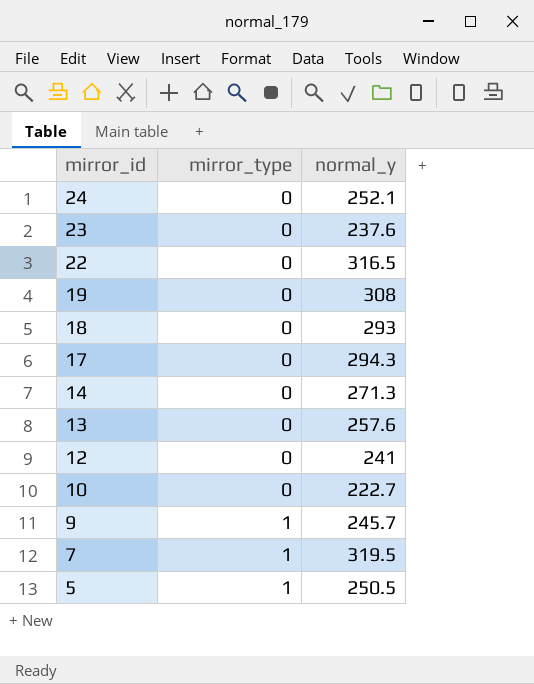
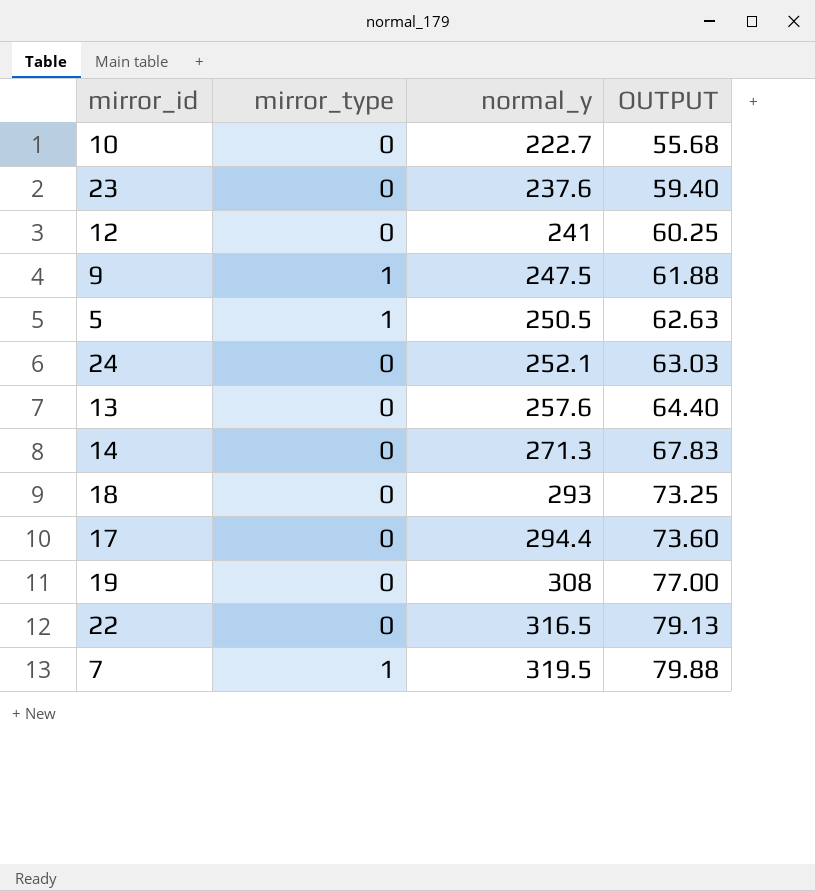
row order: mirror_id descending -> normal_y ascending
column OUTPUT | formula: none -> [normal_y] * 0.25
9 | normal_y: 245.7 -> 247.5
17 | normal_y: 294.3 -> 294.4

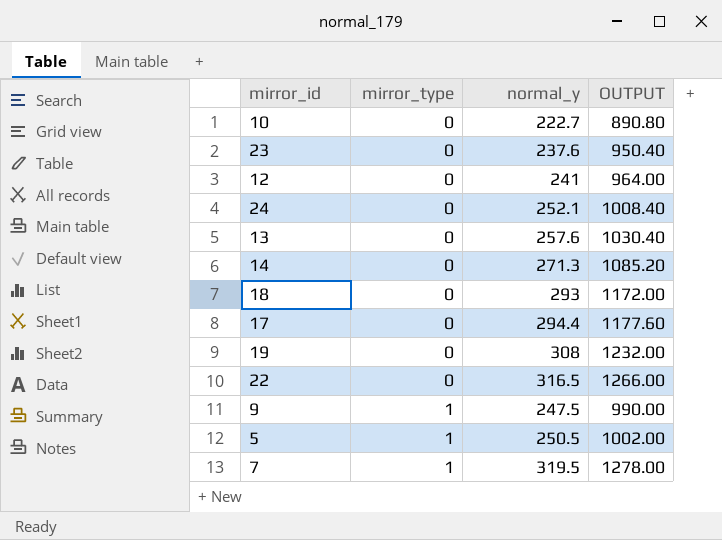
row order: normal_y ascending -> mirror_type ascending
column OUTPUT | formula: [normal_y] * 0.25 -> [normal_y] * 4

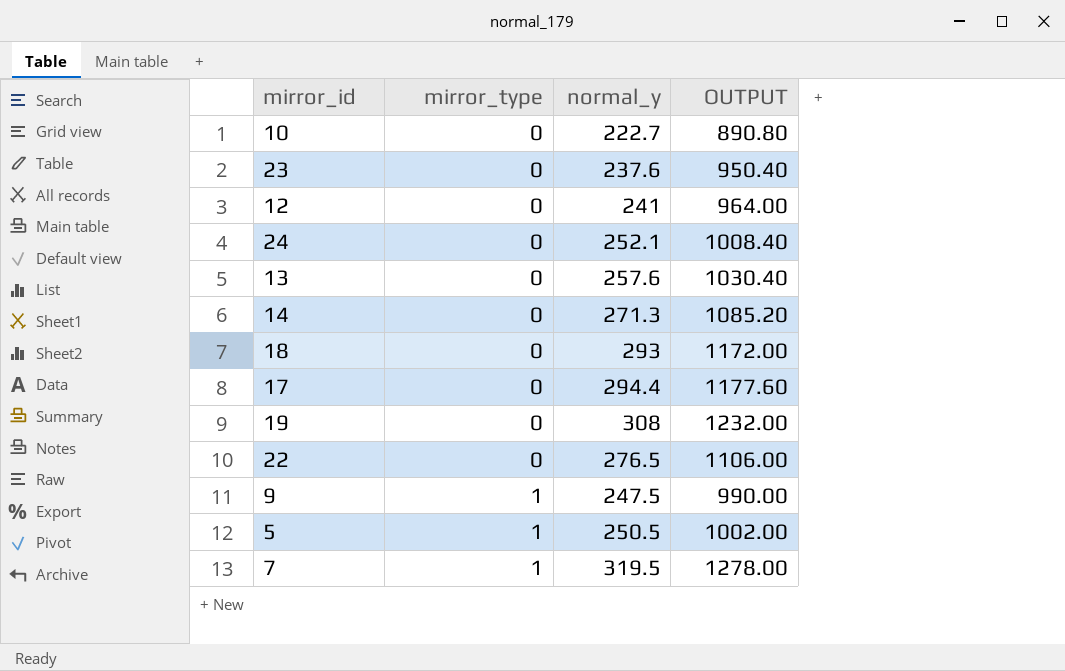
22 | normal_y: 316.5 -> 276.5
22 | OUTPUT: 1266.00 -> 1106.00

